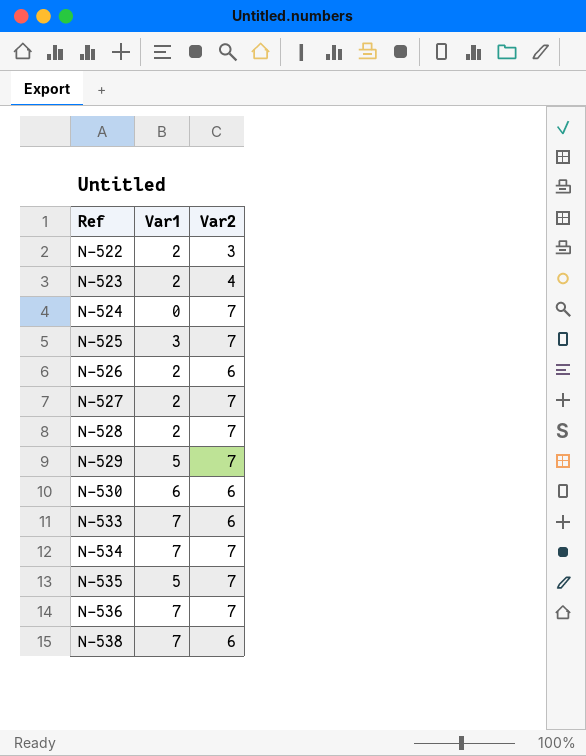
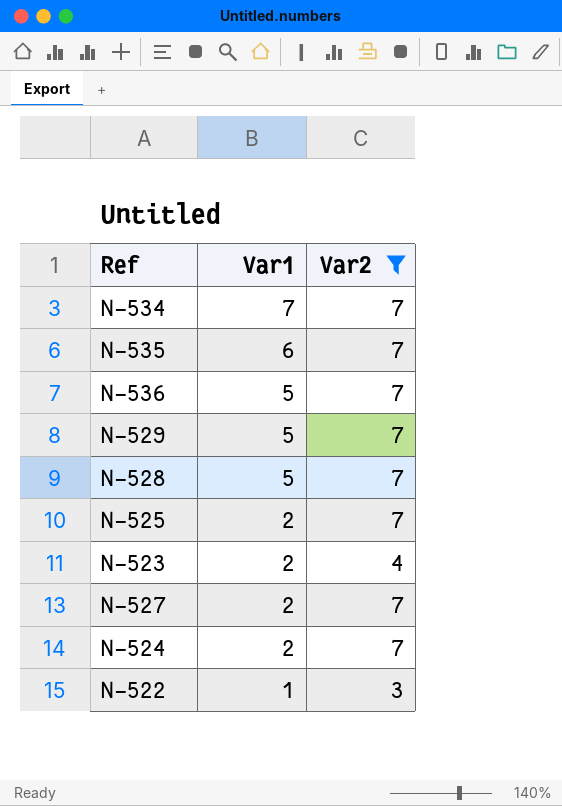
filter: none -> Var2 != 6
row order: Ref ascending -> Var1 descending
N-535 | Var1: 5 -> 6
N-536 | Var1: 7 -> 5
N-528 | Var1: 2 -> 5
N-525 | Var1: 3 -> 2
N-524 | Var1: 0 -> 2
N-522 | Var1: 2 -> 1

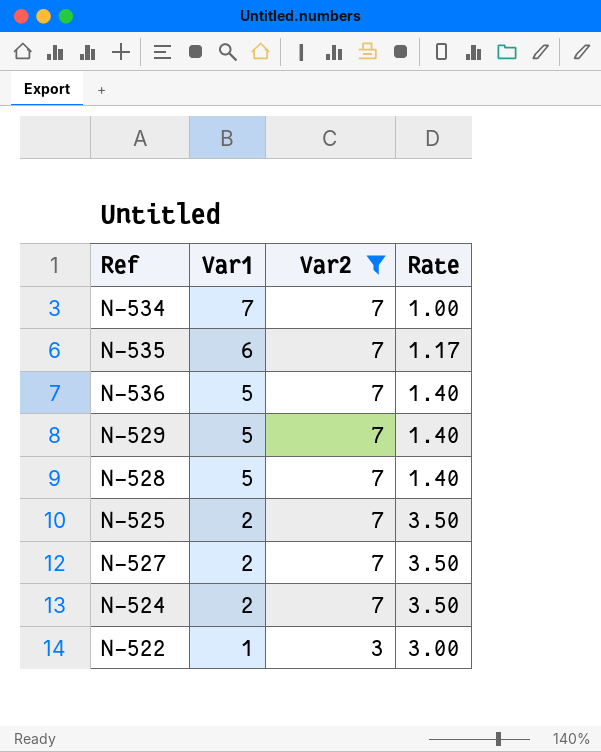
column Rate | formula: none -> [Var2] / [Var1]
row N-523: 2 | 4 -> none

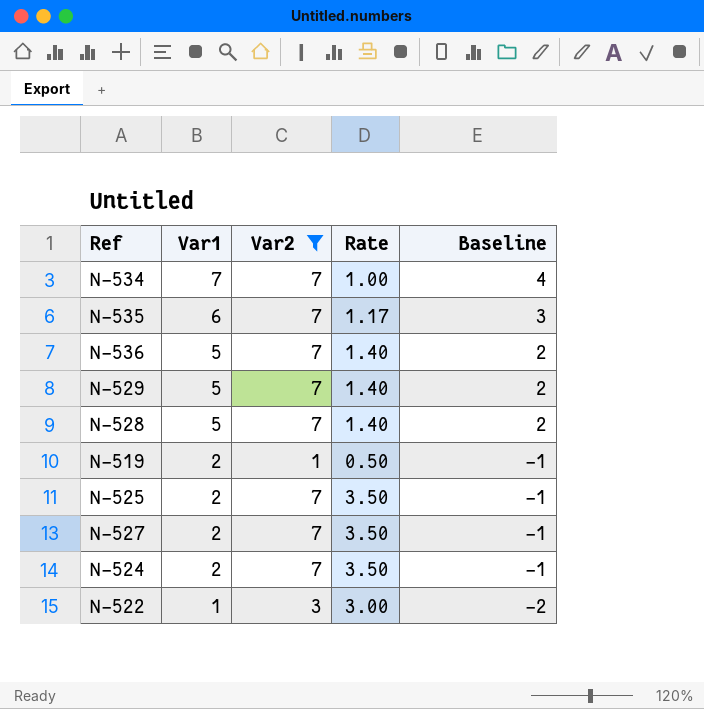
column Baseline | formula: none -> [Var1] - 3
row N-519: none -> 2 | 1 | 0.50 | -1

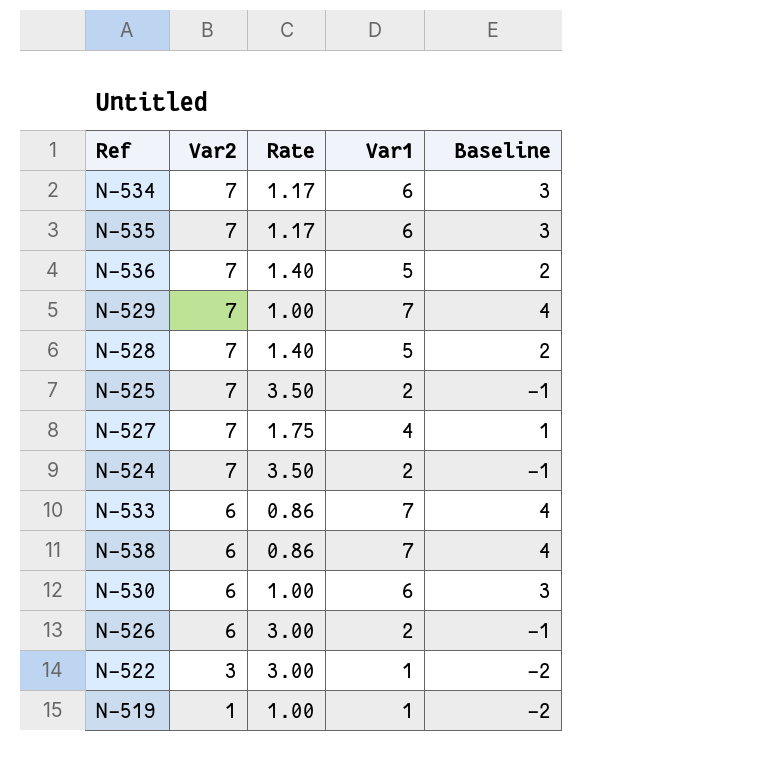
filter: Var2 != 6 -> none
row order: Var1 descending -> Var2 descending
column Var1 | position: 2 -> 4
N-534 | Rate: 1.00 -> 1.17
N-534 | Var1: 7 -> 6
N-534 | Baseline: 4 -> 3
N-529 | Rate: 1.40 -> 1.00
N-529 | Var1: 5 -> 7
N-529 | Baseline: 2 -> 4
N-527 | Rate: 3.50 -> 1.75
N-527 | Var1: 2 -> 4
N-527 | Baseline: -1 -> 1
N-519 | Rate: 0.50 -> 1.00
N-519 | Var1: 2 -> 1
N-519 | Baseline: -1 -> -2

